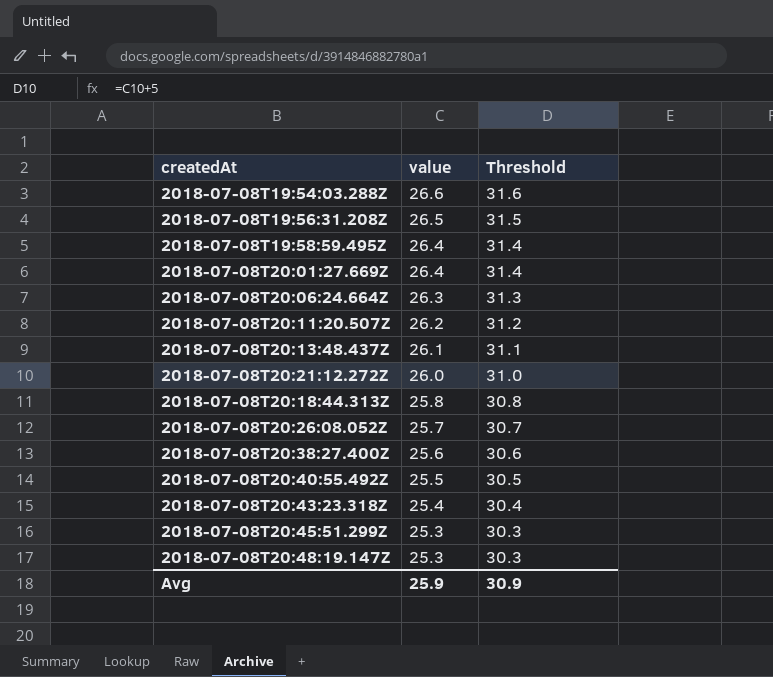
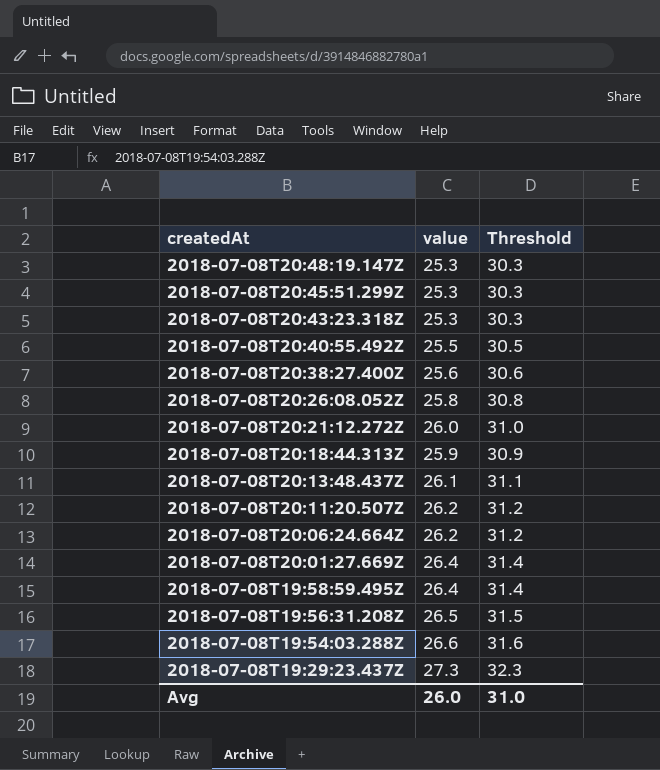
row order: value descending -> createdAt descending
2018-07-08T20:43:23.318Z | value: 25.4 -> 25.3
2018-07-08T20:43:23.318Z | Threshold: 30.4 -> 30.3
2018-07-08T20:26:08.052Z | value: 25.7 -> 25.8
2018-07-08T20:26:08.052Z | Threshold: 30.7 -> 30.8
2018-07-08T20:18:44.313Z | value: 25.8 -> 25.9
2018-07-08T20:18:44.313Z | Threshold: 30.8 -> 30.9
2018-07-08T20:06:24.664Z | value: 26.3 -> 26.2
2018-07-08T20:06:24.664Z | Threshold: 31.3 -> 31.2
row 2018-07-08T19:29:23.437Z: none -> 27.3 | 32.3
Avg | value: 25.9 -> 26.0
Avg | Threshold: 30.9 -> 31.0

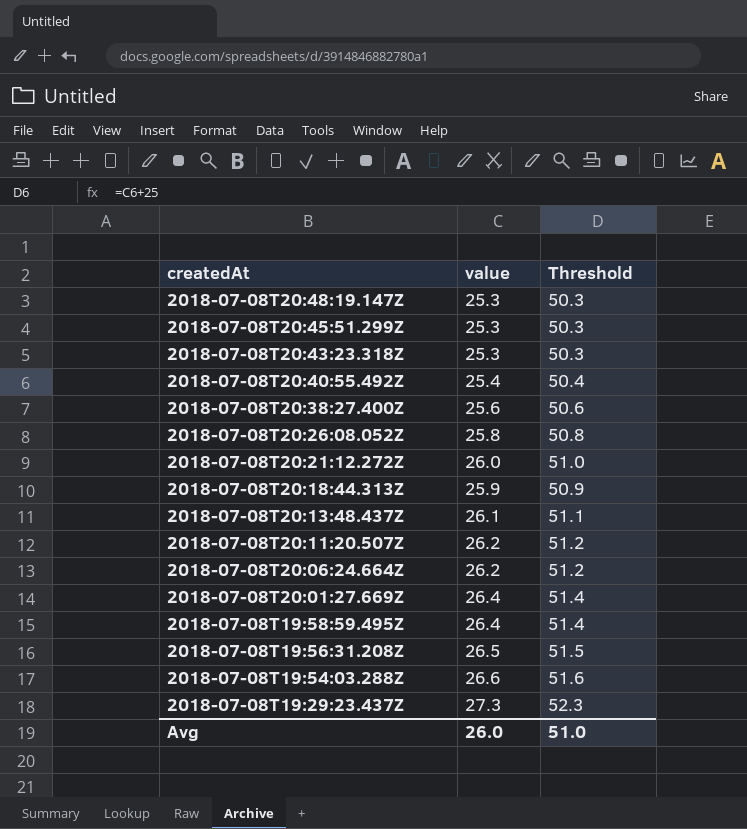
column Threshold | formula: [value] + 5 -> [value] + 25
2018-07-08T20:40:55.492Z | value: 25.5 -> 25.4
Avg | Threshold: 31.0 -> 51.0

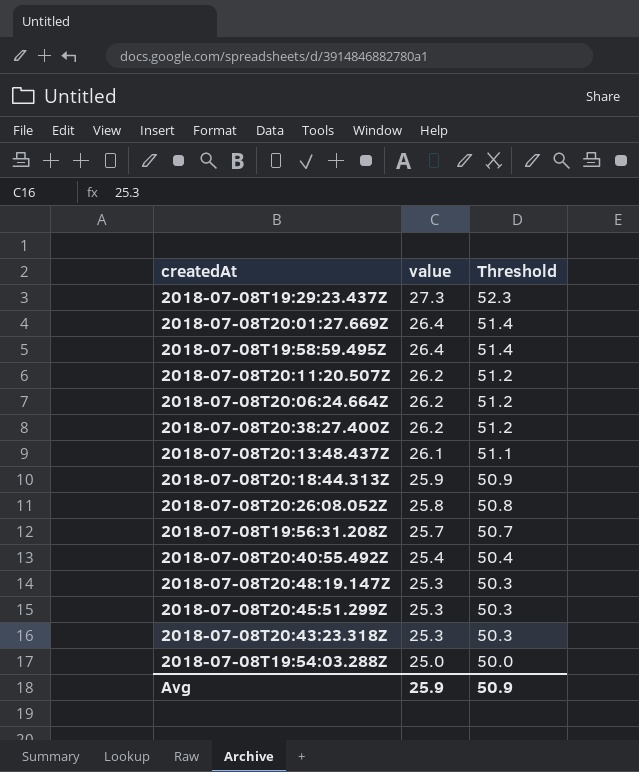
row order: createdAt descending -> value descending
row 2018-07-08T20:21:12.272Z: 26.0 | 51.0 -> none
2018-07-08T20:38:27.400Z | value: 25.6 -> 26.2
2018-07-08T20:38:27.400Z | Threshold: 50.6 -> 51.2
2018-07-08T19:56:31.208Z | value: 26.5 -> 25.7
2018-07-08T19:56:31.208Z | Threshold: 51.5 -> 50.7
2018-07-08T19:54:03.288Z | value: 26.6 -> 25.0
2018-07-08T19:54:03.288Z | Threshold: 51.6 -> 50.0
Avg | value: 26.0 -> 25.9
Avg | Threshold: 51.0 -> 50.9

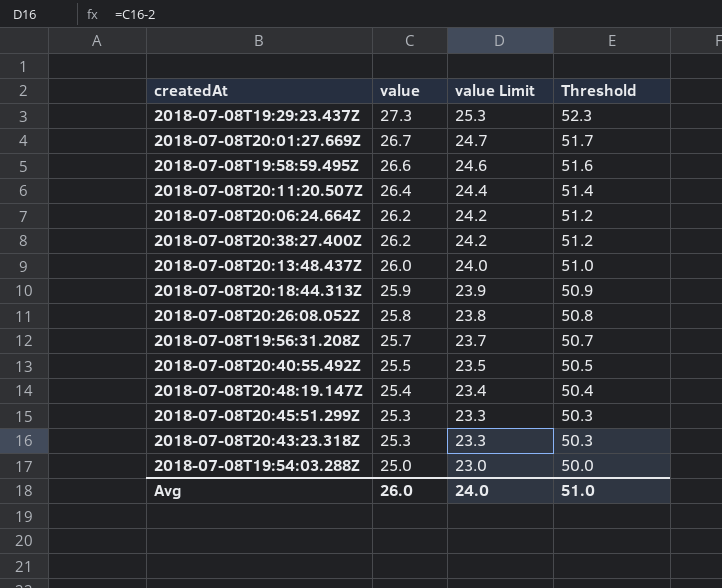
column value Limit | formula: none -> [value] - 2
2018-07-08T20:01:27.669Z | value: 26.4 -> 26.7
2018-07-08T20:01:27.669Z | Threshold: 51.4 -> 51.7
2018-07-08T19:58:59.495Z | value: 26.4 -> 26.6
2018-07-08T19:58:59.495Z | Threshold: 51.4 -> 51.6
2018-07-08T20:11:20.507Z | value: 26.2 -> 26.4
2018-07-08T20:11:20.507Z | Threshold: 51.2 -> 51.4
2018-07-08T20:13:48.437Z | value: 26.1 -> 26.0
2018-07-08T20:13:48.437Z | Threshold: 51.1 -> 51.0
2018-07-08T20:40:55.492Z | value: 25.4 -> 25.5
2018-07-08T20:40:55.492Z | Threshold: 50.4 -> 50.5
2018-07-08T20:48:19.147Z | value: 25.3 -> 25.4
2018-07-08T20:48:19.147Z | Threshold: 50.3 -> 50.4
Avg | value: 25.9 -> 26.0
Avg | Threshold: 50.9 -> 51.0

